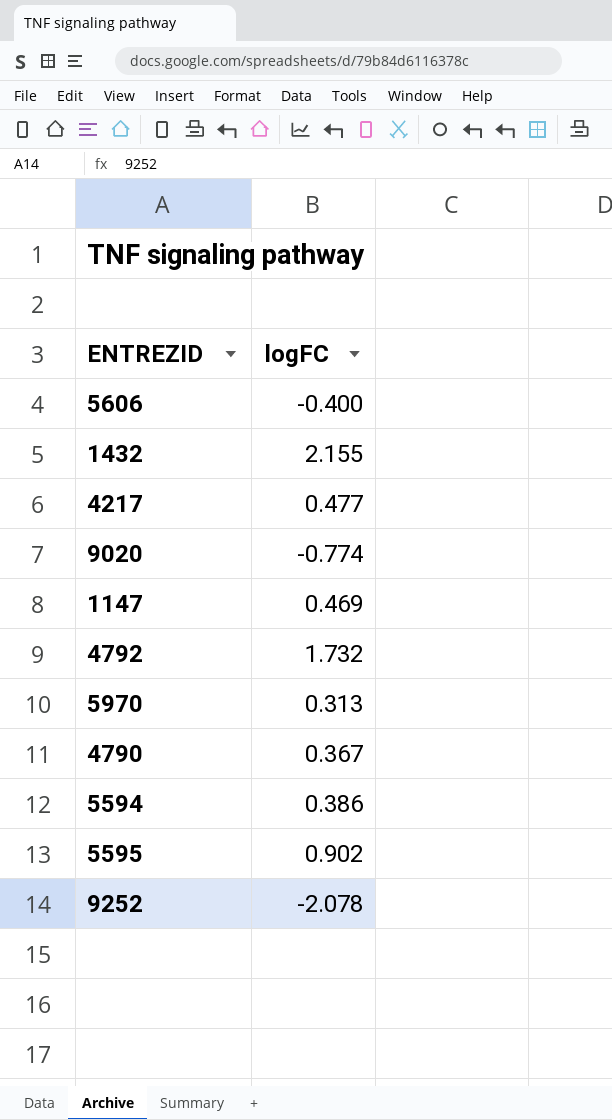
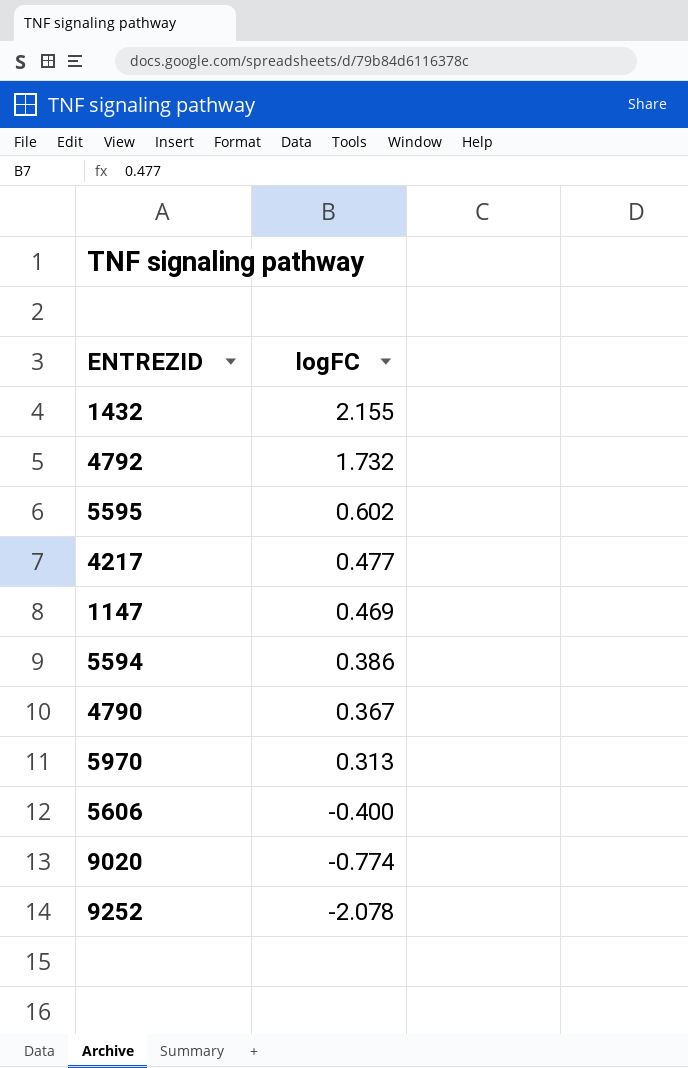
row order: none -> logFC descending
5595 | logFC: 0.902 -> 0.602

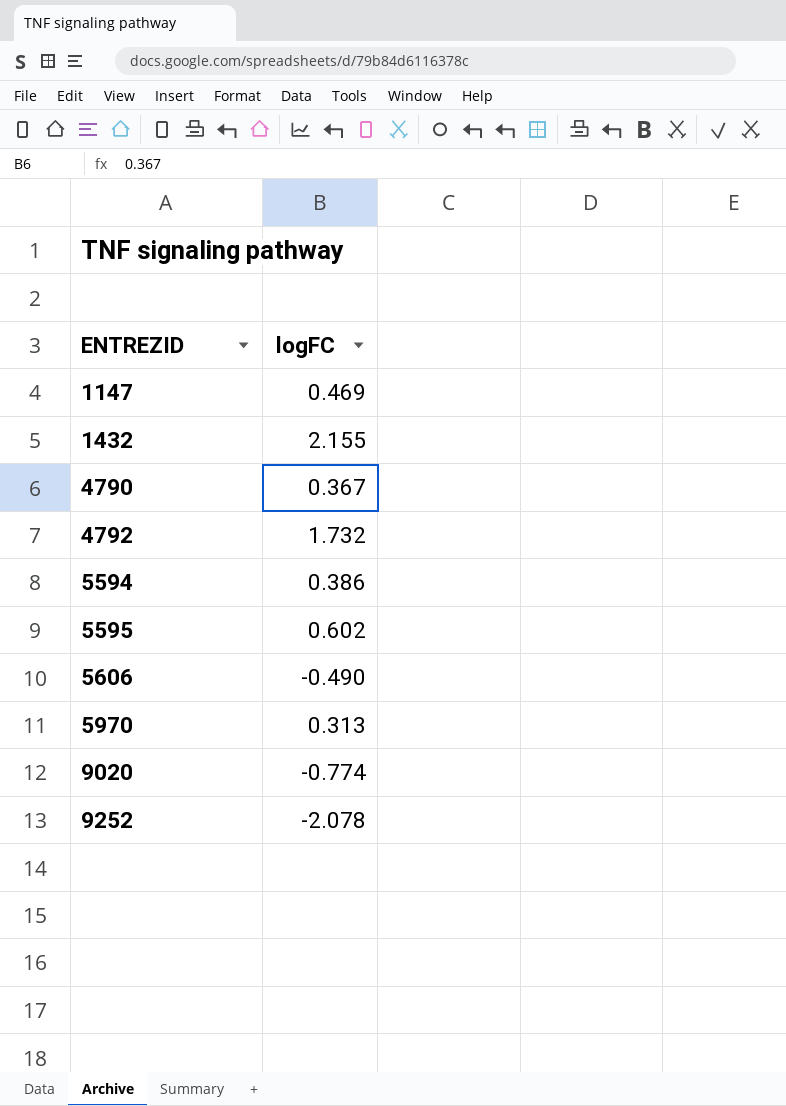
row order: logFC descending -> ENTREZID ascending
row 4217: 0.477 -> none
5606 | logFC: -0.400 -> -0.490

